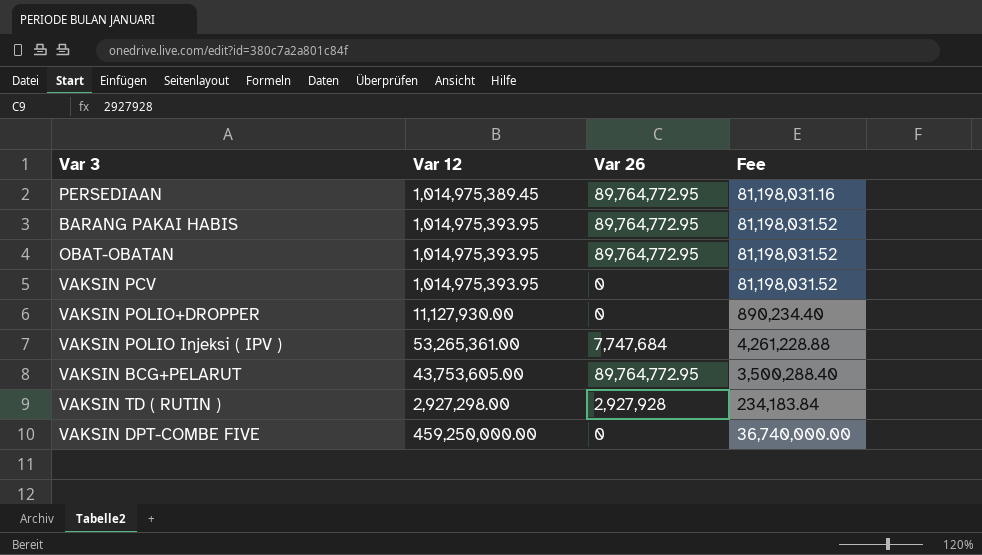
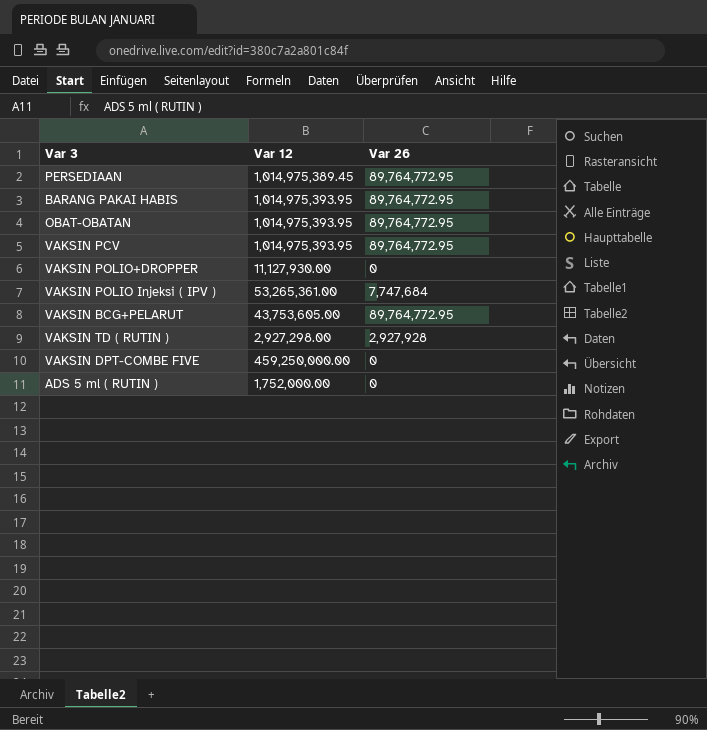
column Fee | formula: [Var 12] * 0.08 -> none
VAKSIN PCV | Var 26: 0 -> 89,764,772.95
row ADS 5 ml ( RUTIN ): none -> 1,752,000.00 | 0

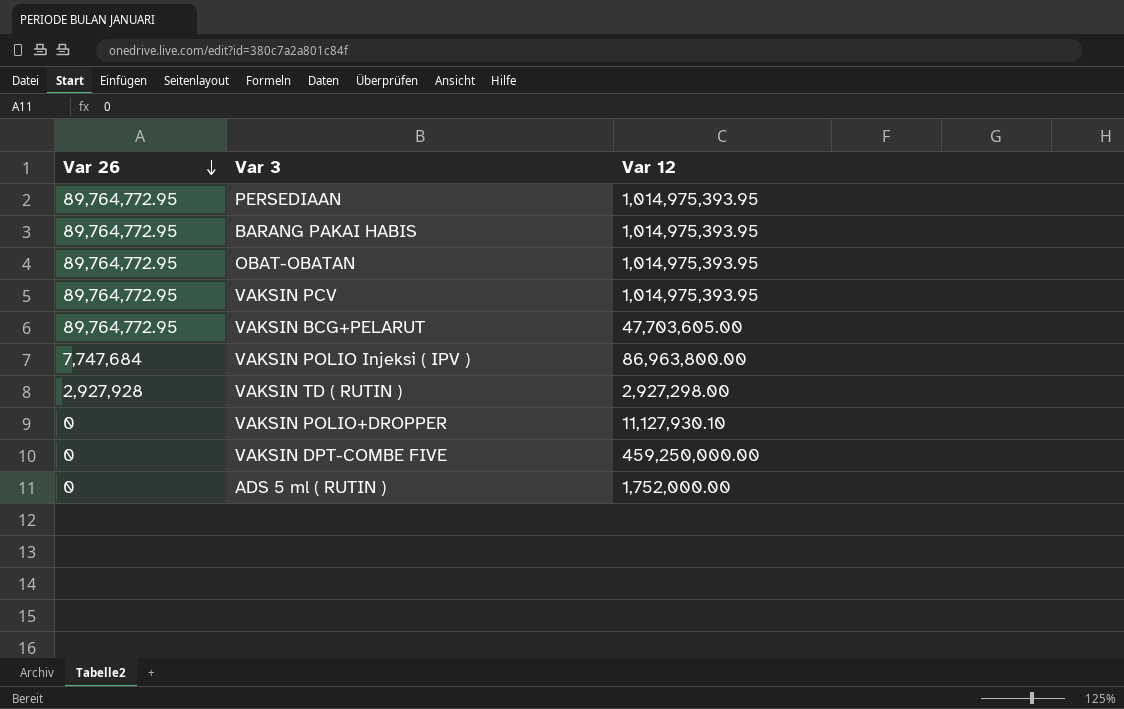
row order: none -> Var 26 descending
column Var 26 | position: 3 -> 1
PERSEDIAAN | Var 12: 1,014,975,389.45 -> 1,014,975,393.95
VAKSIN BCG+PELARUT | Var 12: 43,753,605.00 -> 47,703,605.00
VAKSIN POLIO Injeksi ( IPV ) | Var 12: 53,265,361.00 -> 86,963,800.00
VAKSIN POLIO+DROPPER | Var 12: 11,127,930.00 -> 11,127,930.10

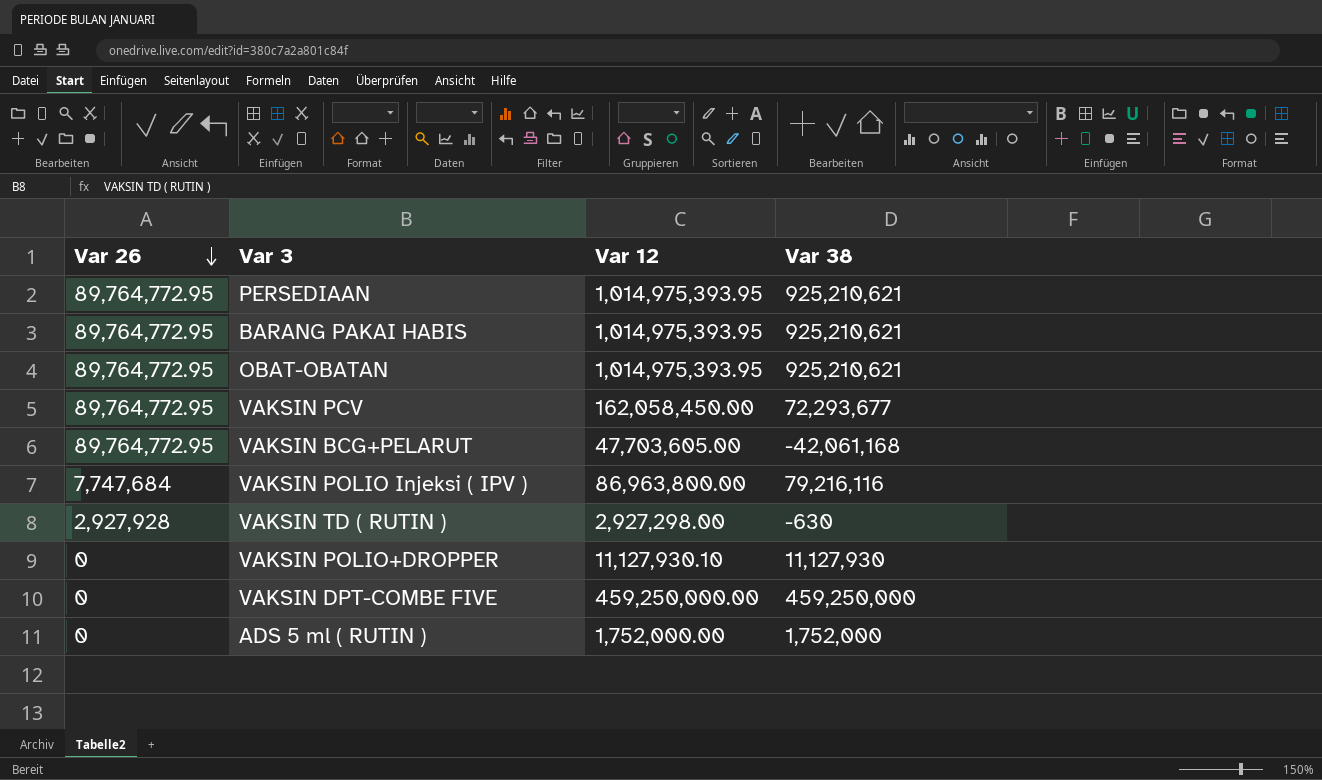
column Var 38 | formula: none -> [Var 12] - [Var 26]
VAKSIN PCV | Var 12: 1,014,975,393.95 -> 162,058,450.00

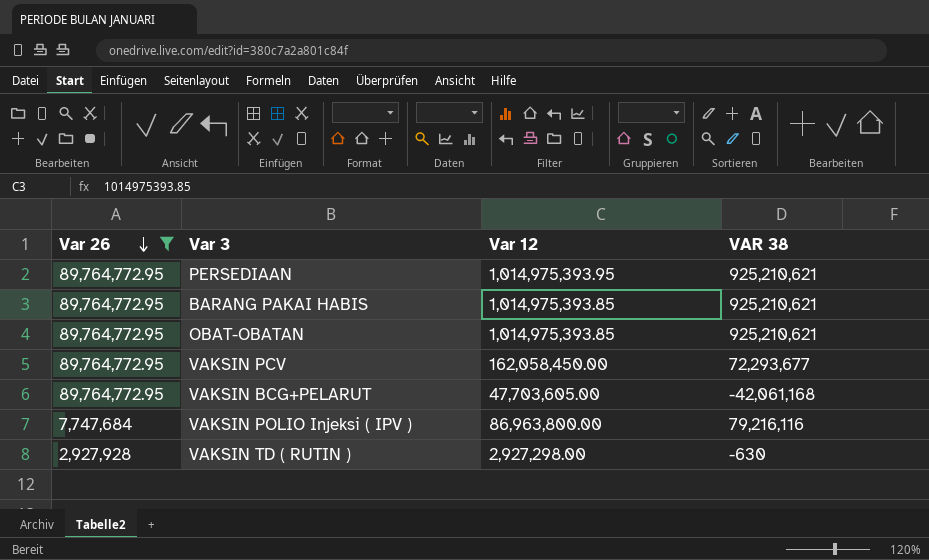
filter: none -> Var 26 != 0
column name: Var 38 -> VAR 38
BARANG PAKAI HABIS | Var 12: 1,014,975,393.95 -> 1,014,975,393.85
OBAT-OBATAN | Var 12: 1,014,975,393.95 -> 1,014,975,393.85

